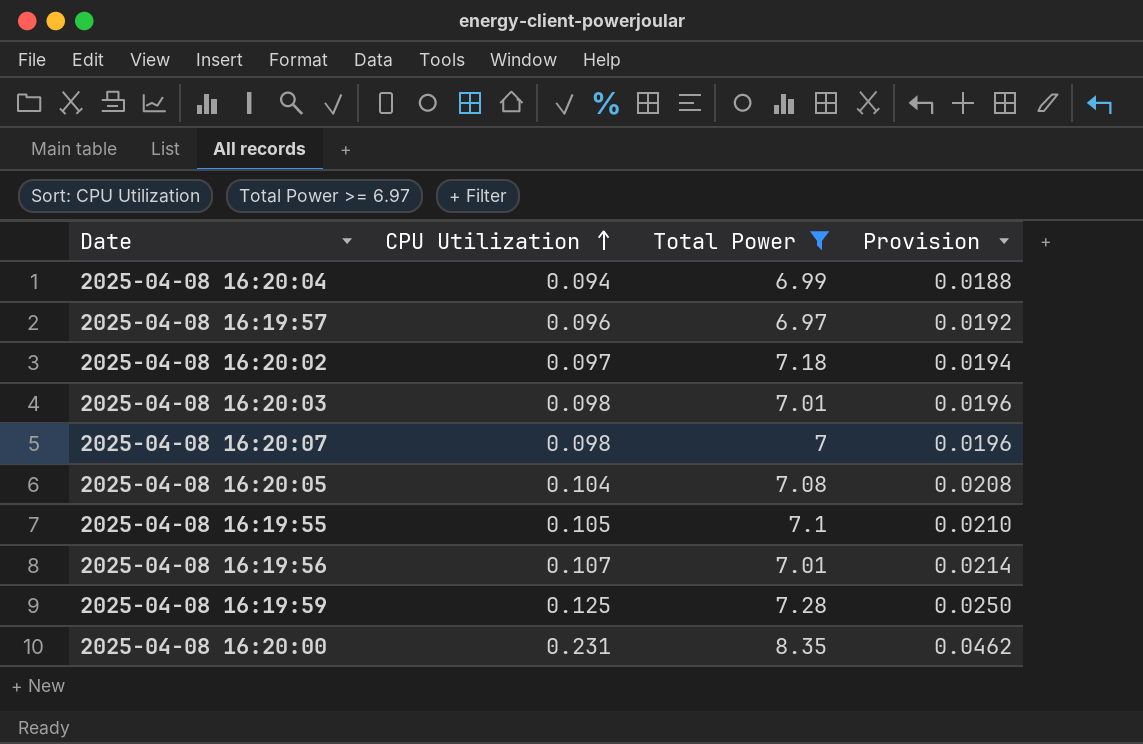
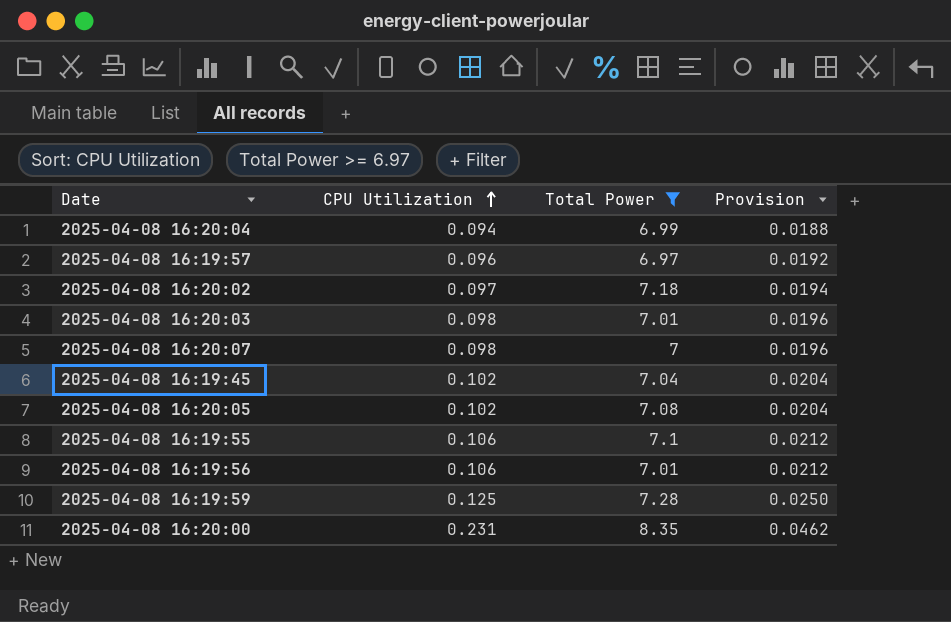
row 2025-04-08 16:19:45: none -> 0.102 | 7.04 | 0.0204
2025-04-08 16:20:05 | CPU Utilization: 0.104 -> 0.102
2025-04-08 16:20:05 | Provision: 0.0208 -> 0.0204
2025-04-08 16:19:55 | CPU Utilization: 0.105 -> 0.106
2025-04-08 16:19:55 | Provision: 0.0210 -> 0.0212
2025-04-08 16:19:56 | CPU Utilization: 0.107 -> 0.106
2025-04-08 16:19:56 | Provision: 0.0214 -> 0.0212

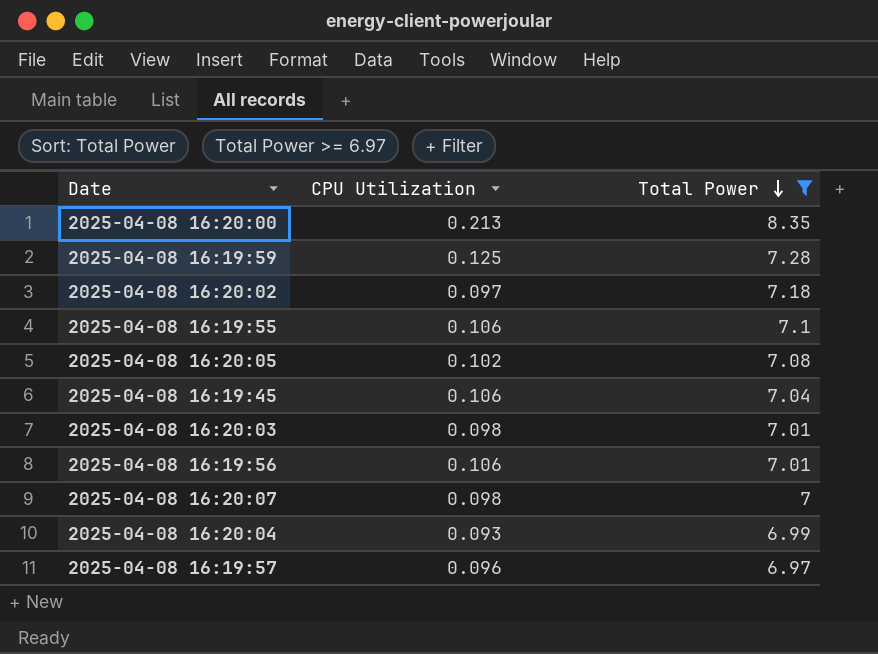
row order: CPU Utilization ascending -> Total Power descending
column Provision | formula: [CPU Utilization] * 0.2 -> none
2025-04-08 16:20:00 | CPU Utilization: 0.231 -> 0.213
2025-04-08 16:19:45 | CPU Utilization: 0.102 -> 0.106
2025-04-08 16:20:04 | CPU Utilization: 0.094 -> 0.093

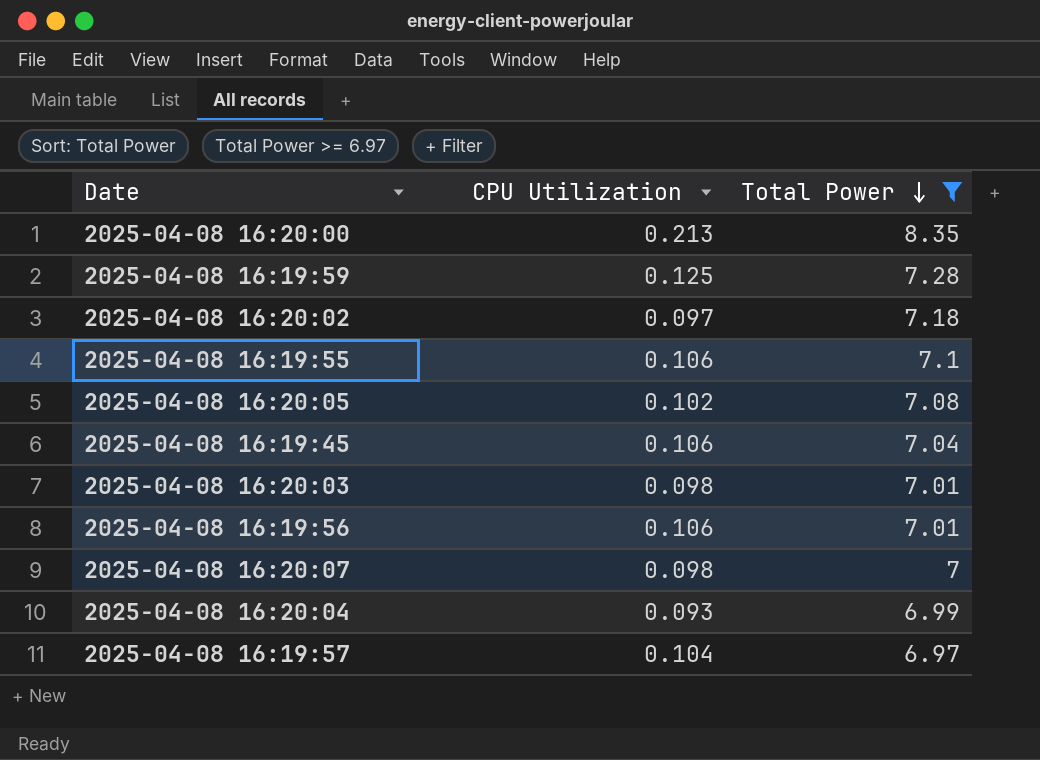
2025-04-08 16:19:57 | CPU Utilization: 0.096 -> 0.104

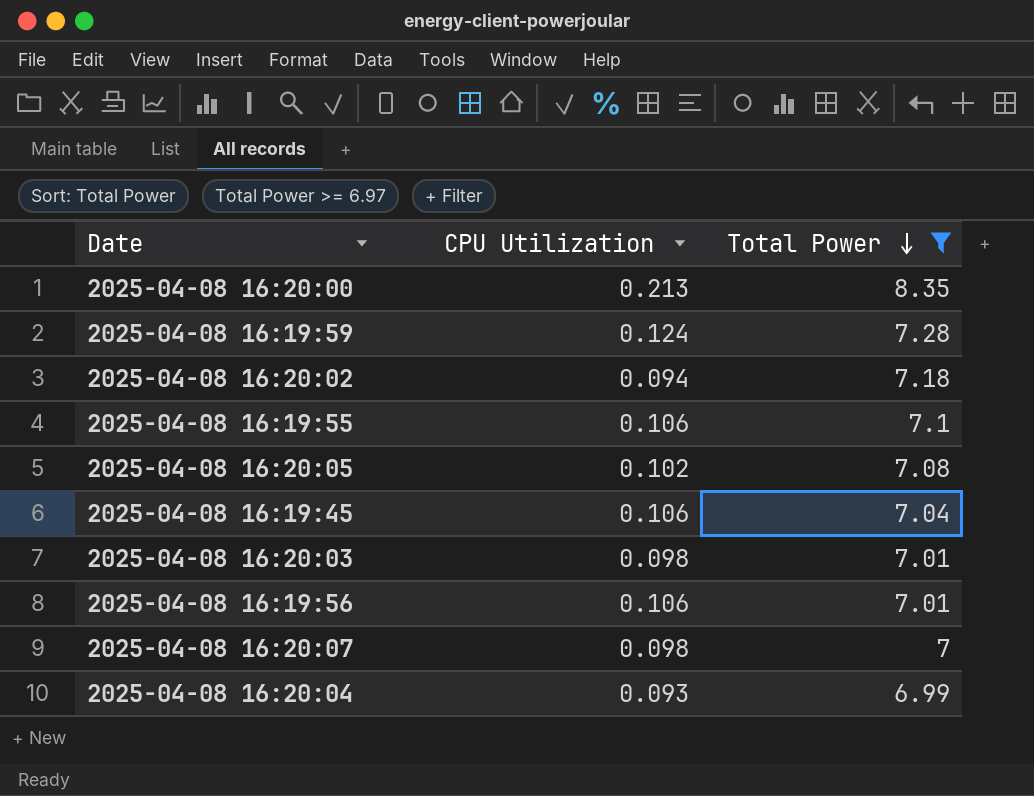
row 2025-04-08 16:19:57: 0.104 | 6.97 -> none
2025-04-08 16:19:59 | CPU Utilization: 0.125 -> 0.124
2025-04-08 16:20:02 | CPU Utilization: 0.097 -> 0.094

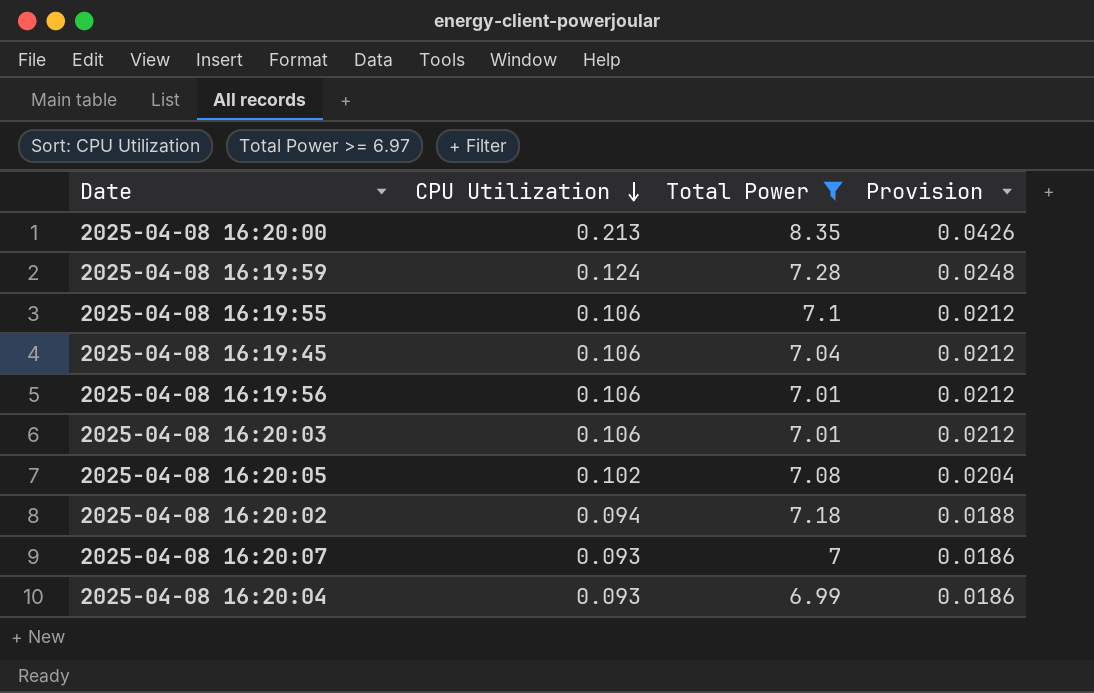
row order: Total Power descending -> CPU Utilization descending
column Provision | formula: none -> [CPU Utilization] * 0.2
2025-04-08 16:20:03 | CPU Utilization: 0.098 -> 0.106
2025-04-08 16:20:07 | CPU Utilization: 0.098 -> 0.093

